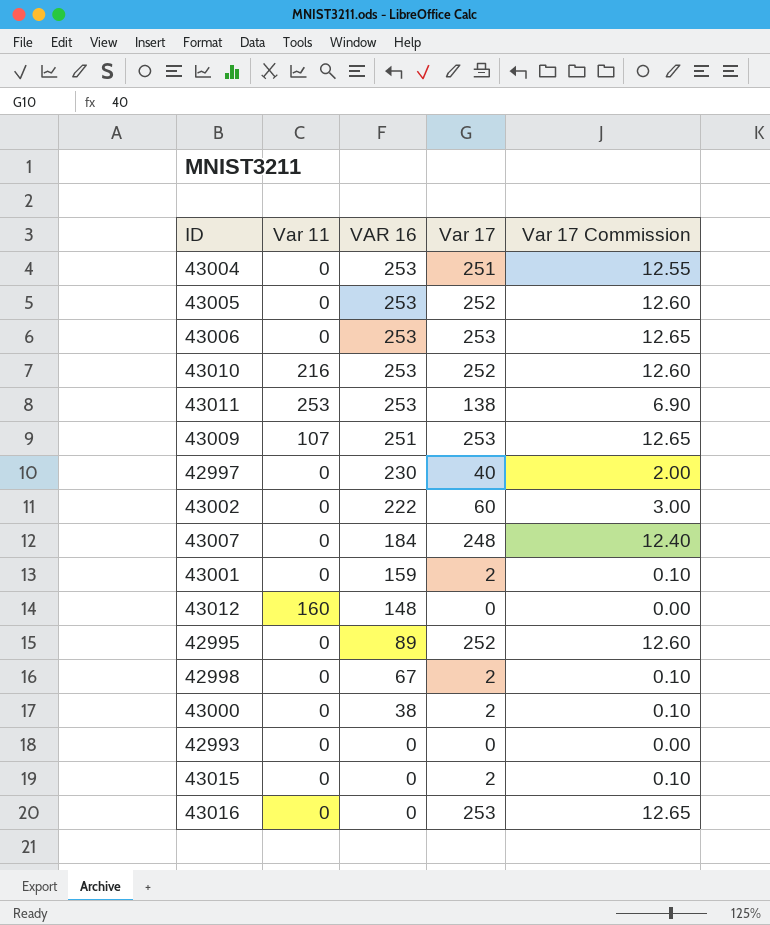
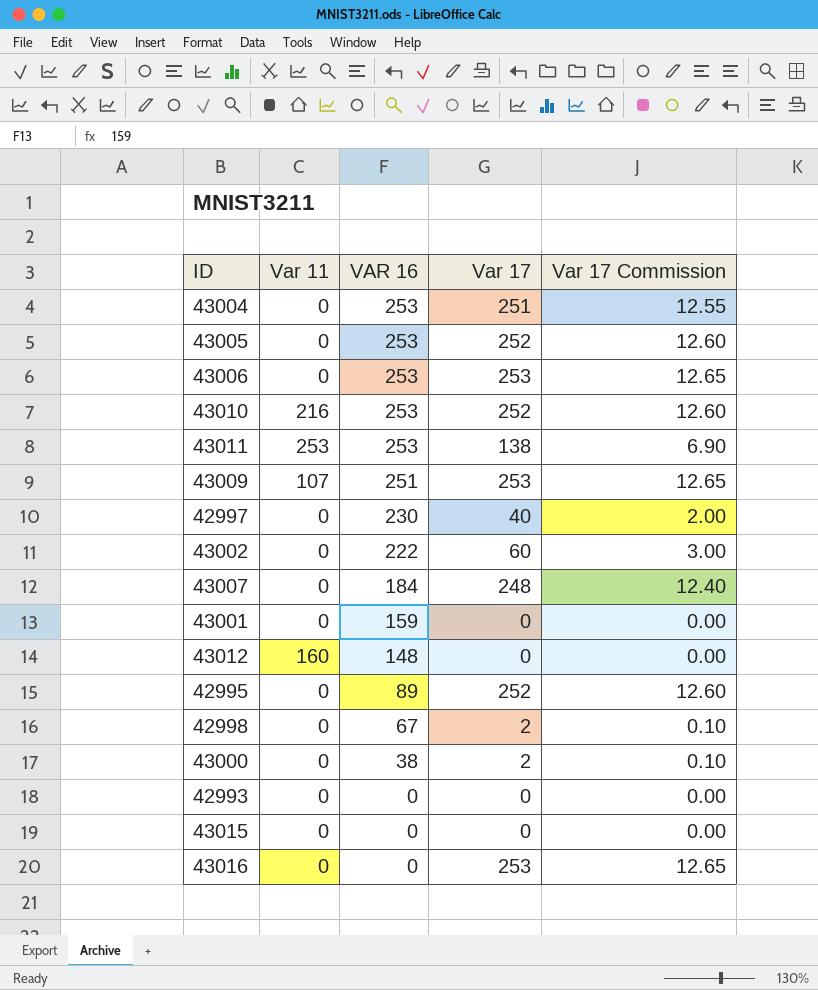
43001 | Var 17: 2 -> 0
43001 | Var 17 Commission: 0.10 -> 0.00
43015 | Var 17: 2 -> 0
43015 | Var 17 Commission: 0.10 -> 0.00

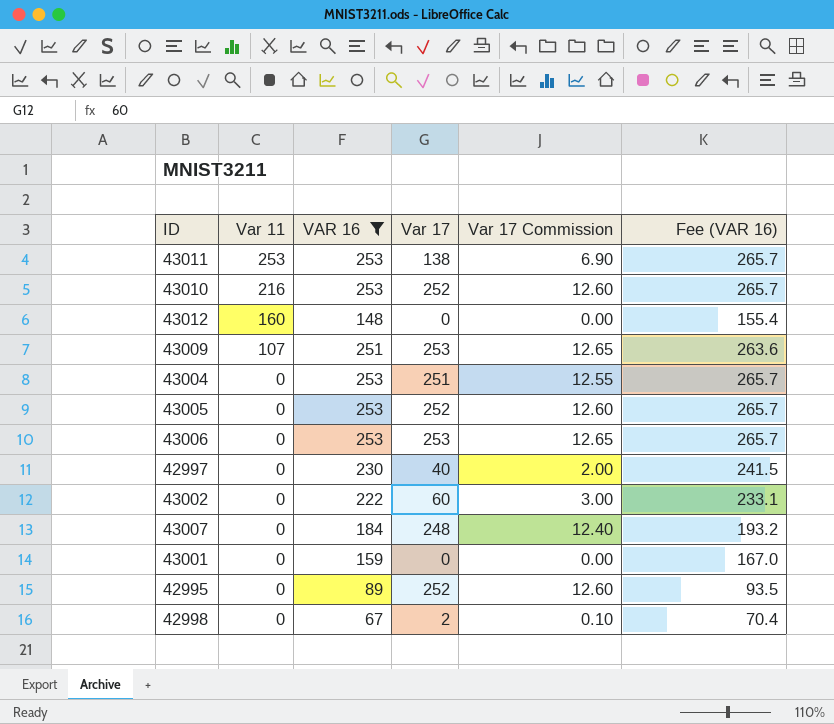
filter: none -> VAR 16 >= 67
row order: VAR 16 descending -> Var 11 descending
column Fee (VAR 16) | formula: none -> [VAR 16] * 1.05

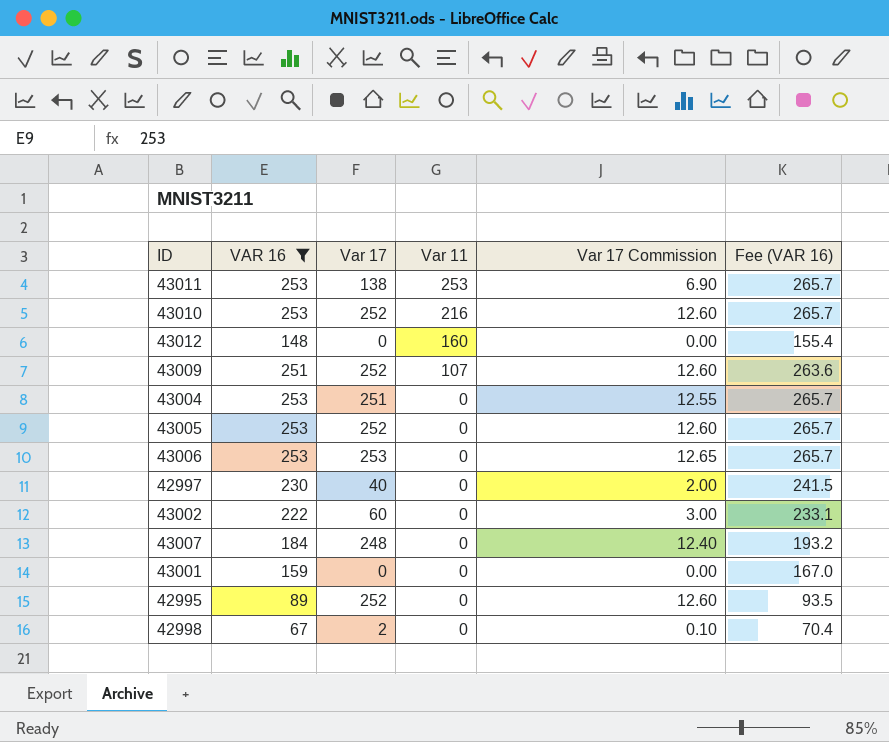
column Var 11 | position: 2 -> 4
43009 | Var 17: 253 -> 252
43009 | Var 17 Commission: 12.65 -> 12.60

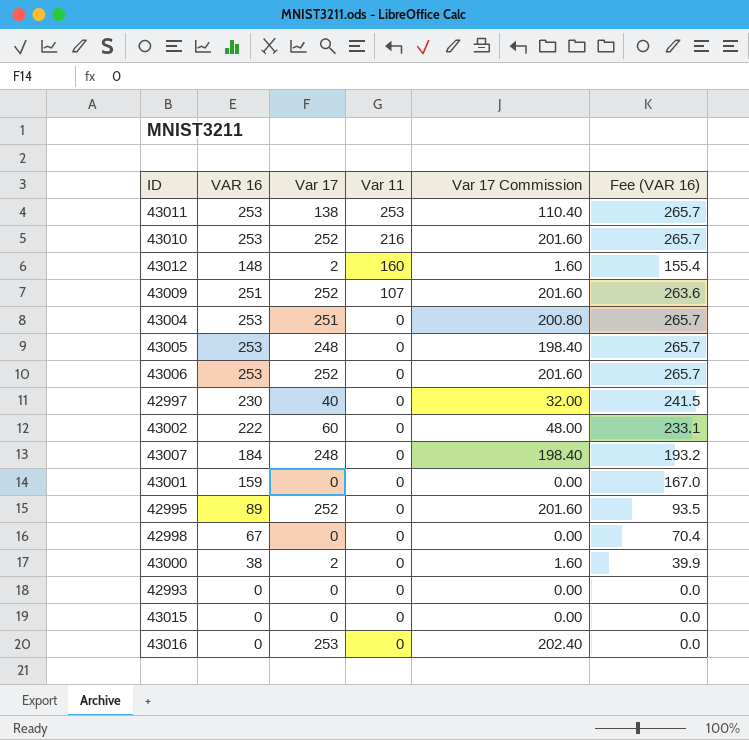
filter: VAR 16 >= 67 -> none
column Var 17 Commission | formula: [Var 17] * 0.05 -> [Var 17] * 0.8
43012 | Var 17: 0 -> 2
43005 | Var 17: 252 -> 248
43006 | Var 17: 253 -> 252
42998 | Var 17: 2 -> 0

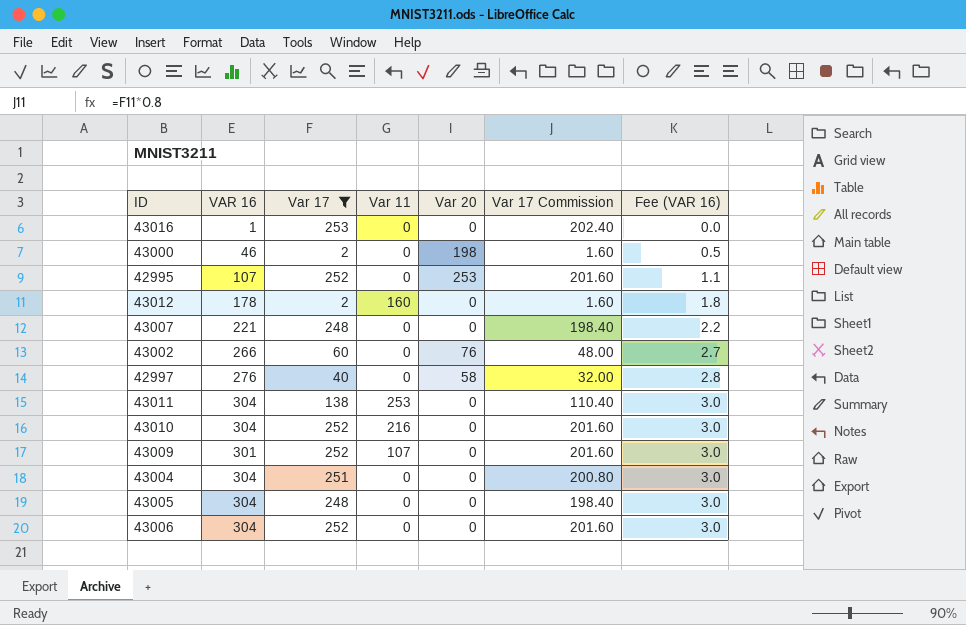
filter: none -> Var 17 != 0
row order: Var 11 descending -> Fee (VAR 16) ascending
column Var 20 | position: none -> 5
column Fee (VAR 16) | formula: [VAR 16] * 1.05 -> [VAR 16] * 0.01
43016 | VAR 16: 0 -> 1
43000 | VAR 16: 38 -> 46
42995 | VAR 16: 89 -> 107
43012 | VAR 16: 148 -> 178
43007 | VAR 16: 184 -> 221
43002 | VAR 16: 222 -> 266
42997 | VAR 16: 230 -> 276
43011 | VAR 16: 253 -> 304
43010 | VAR 16: 253 -> 304
43009 | VAR 16: 251 -> 301
43004 | VAR 16: 253 -> 304
43005 | VAR 16: 253 -> 304
43006 | VAR 16: 253 -> 304

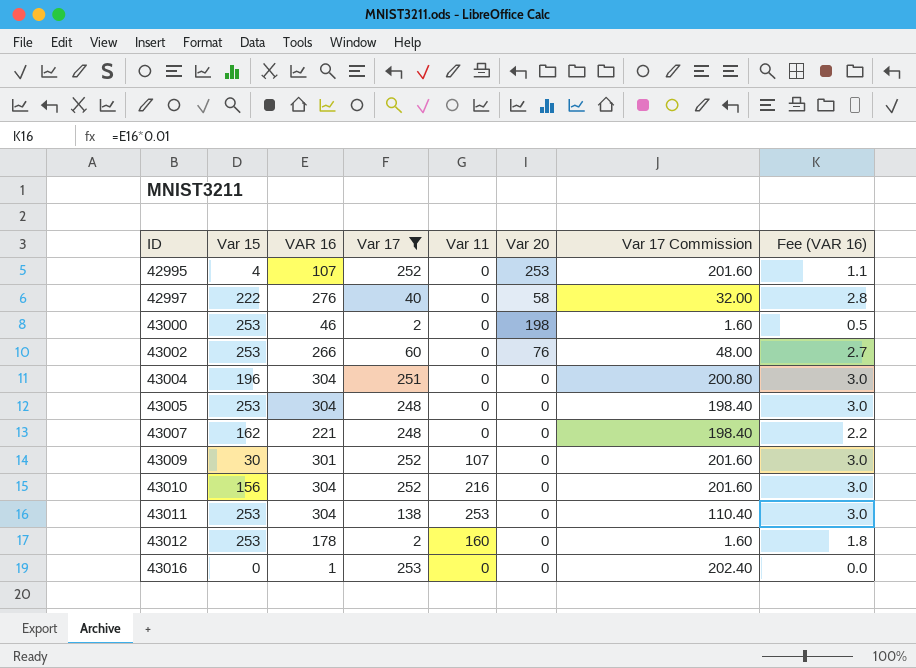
row order: Fee (VAR 16) ascending -> ID ascending
column Var 15 | position: none -> 2
row 43006: 304 | 252 | 0 | 0 | 201.60 | 3.0 -> none

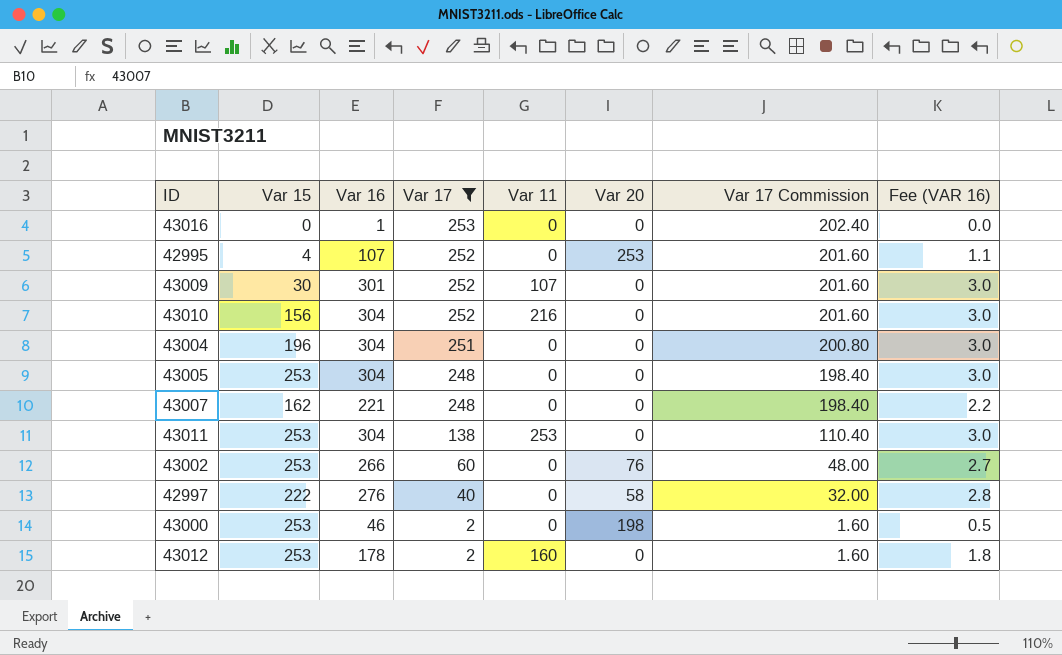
row order: ID ascending -> Var 17 descending
column name: VAR 16 -> Var 16

